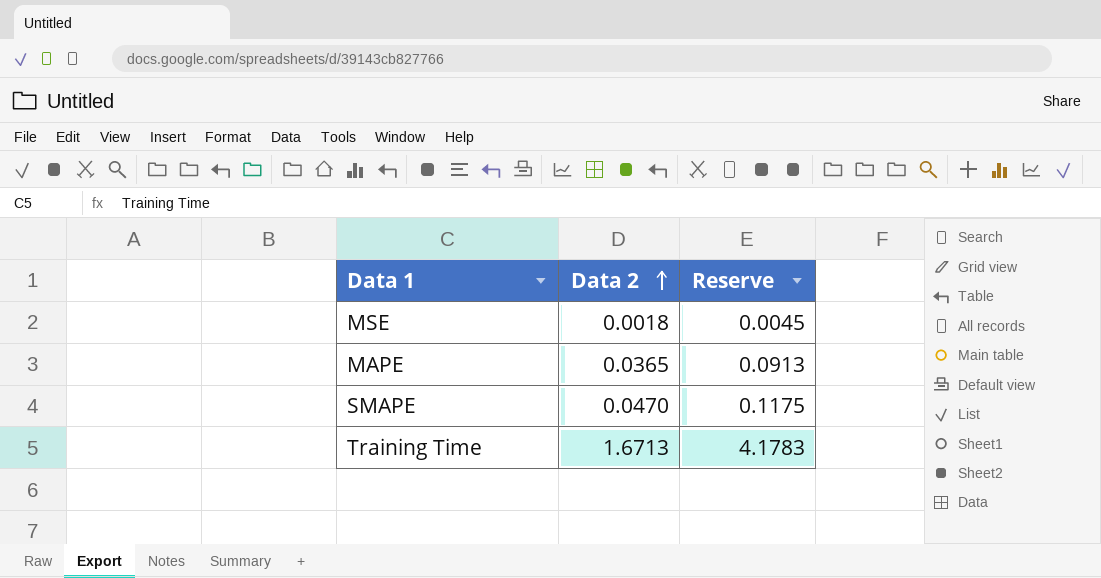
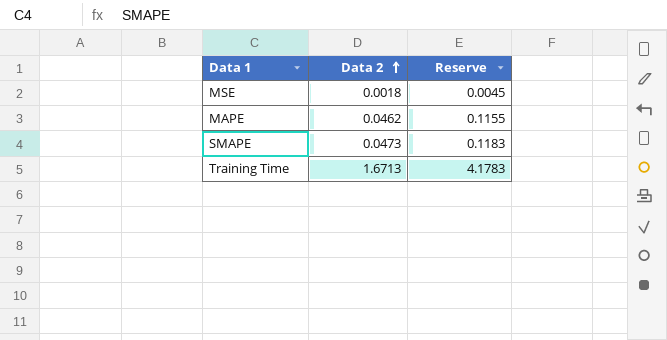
MAPE | Data 2: 0.0365 -> 0.0462
MAPE | Reserve: 0.0913 -> 0.1155
SMAPE | Data 2: 0.0470 -> 0.0473
SMAPE | Reserve: 0.1175 -> 0.1183

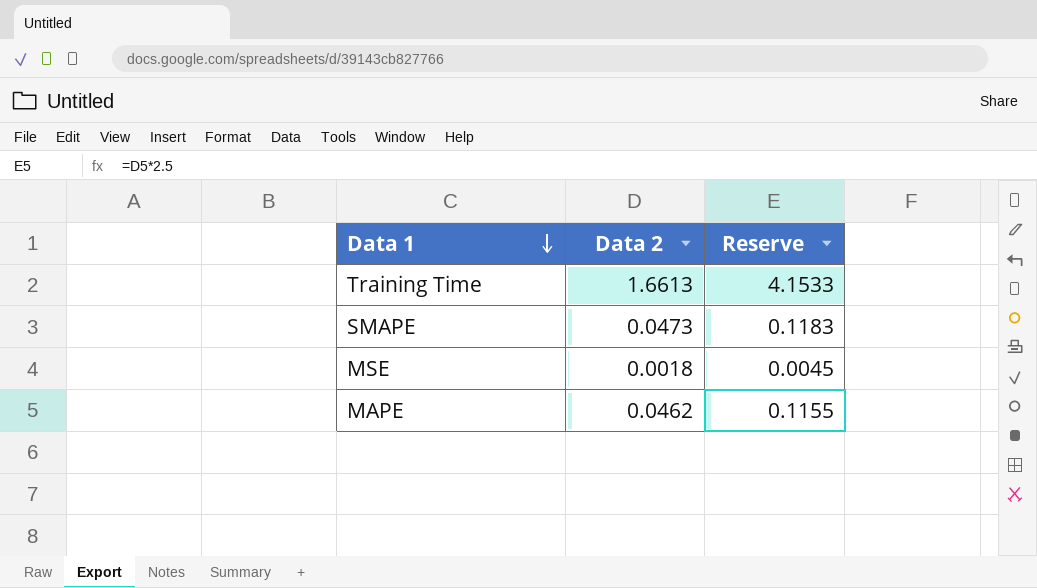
row order: Data 2 ascending -> Data 1 descending
Training Time | Data 2: 1.6713 -> 1.6613
Training Time | Reserve: 4.1783 -> 4.1533

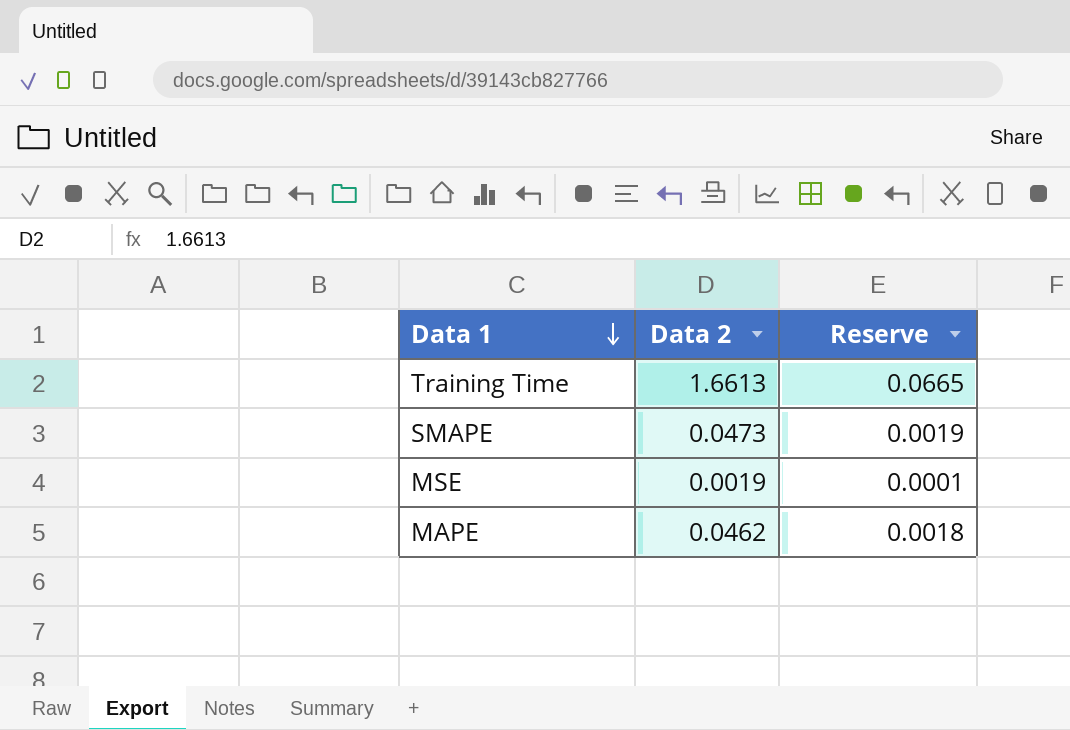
column Reserve | formula: [Data 2] * 2.5 -> [Data 2] * 0.04
MSE | Data 2: 0.0018 -> 0.0019

